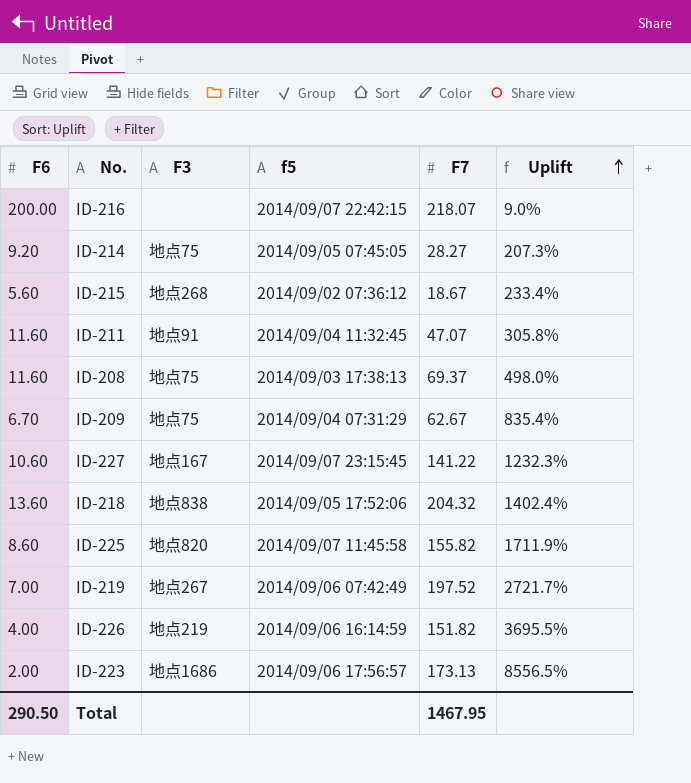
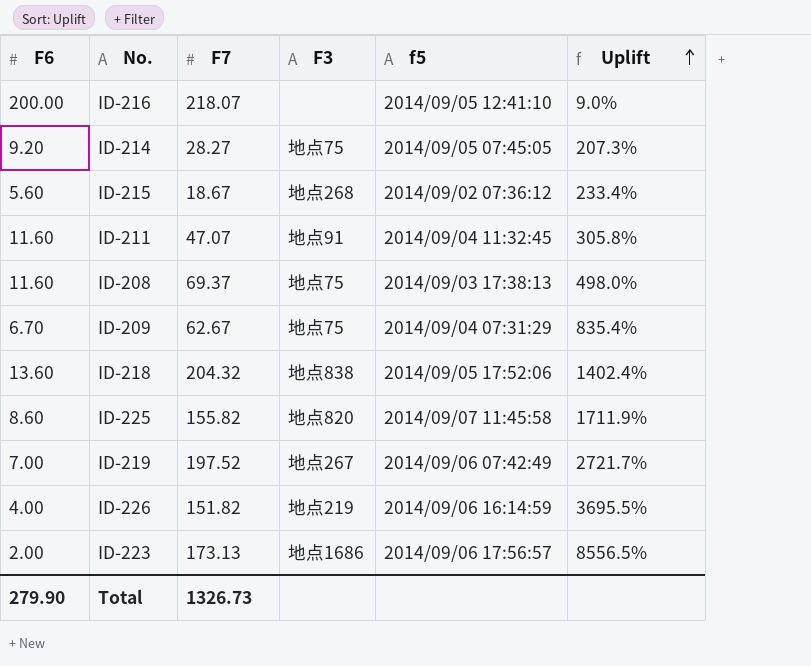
column F7 | position: 5 -> 3
row ID-227: 10.60 | 地点167 | 2014/09/07 23:15:45 | 141.22 | 1232.3% -> none
ID-216 | f5: 2014/09/07 22:42:15 -> 2014/09/05 12:41:10
Total | F6: 290.50 -> 279.90
Total | F7: 1467.95 -> 1326.73

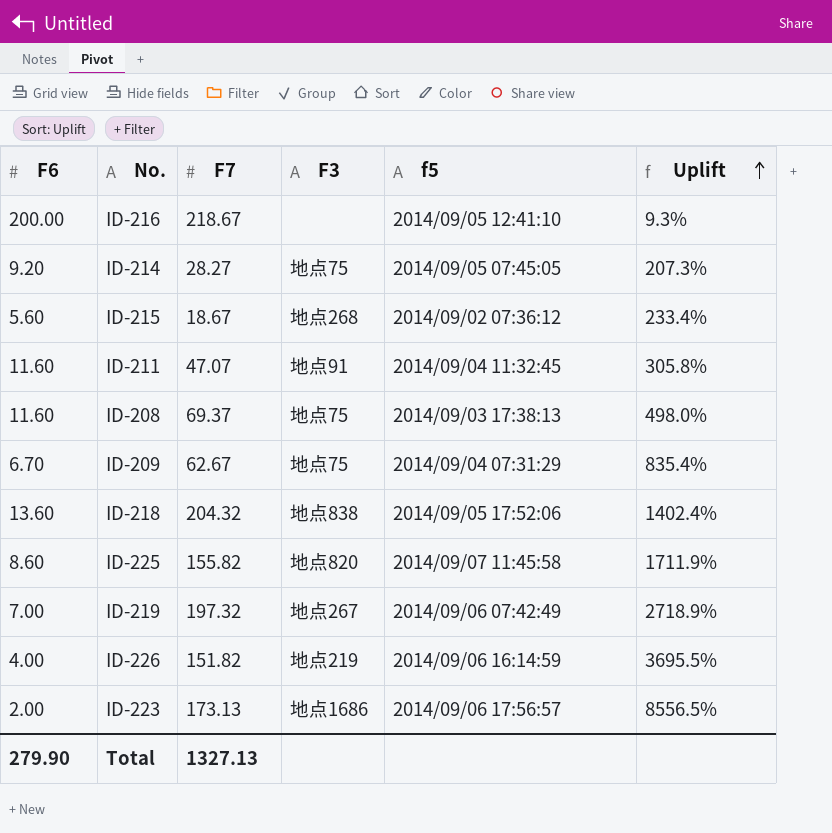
ID-216 | F7: 218.07 -> 218.67
ID-216 | Uplift: 9.0% -> 9.3%
ID-219 | F7: 197.52 -> 197.32
ID-219 | Uplift: 2721.7% -> 2718.9%
Total | F7: 1326.73 -> 1327.13

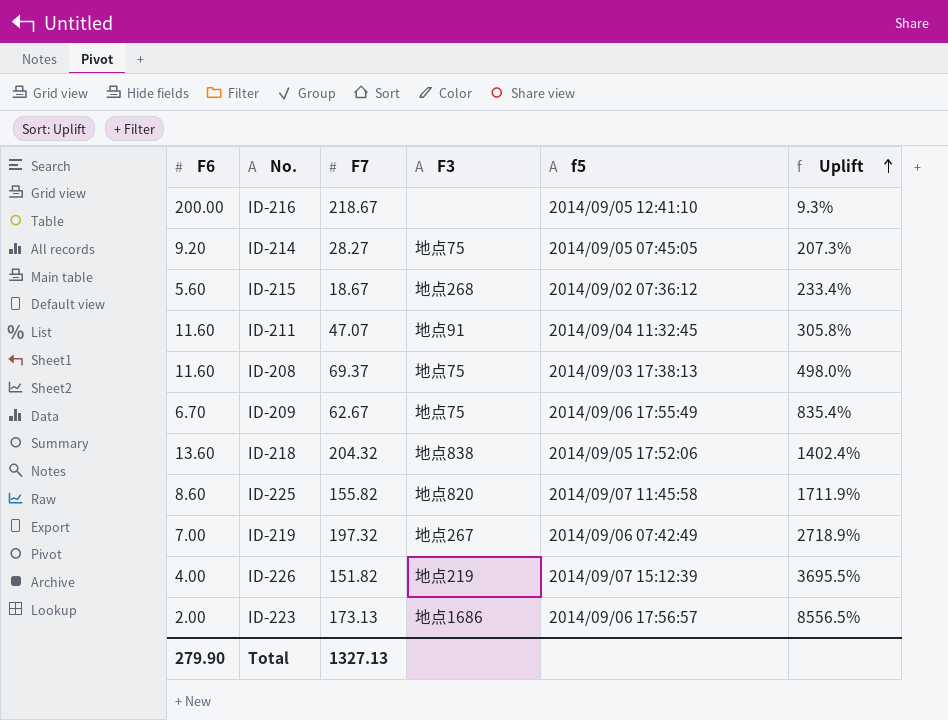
ID-209 | f5: 2014/09/04 07:31:29 -> 2014/09/06 17:55:49
ID-226 | f5: 2014/09/06 16:14:59 -> 2014/09/07 15:12:39

